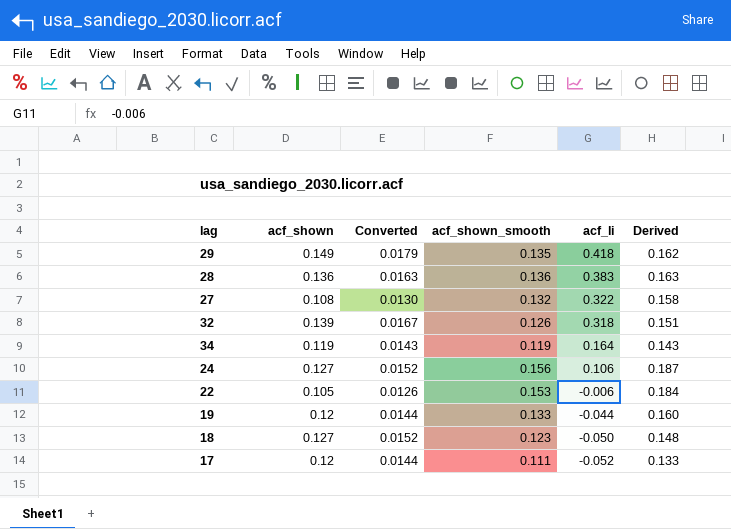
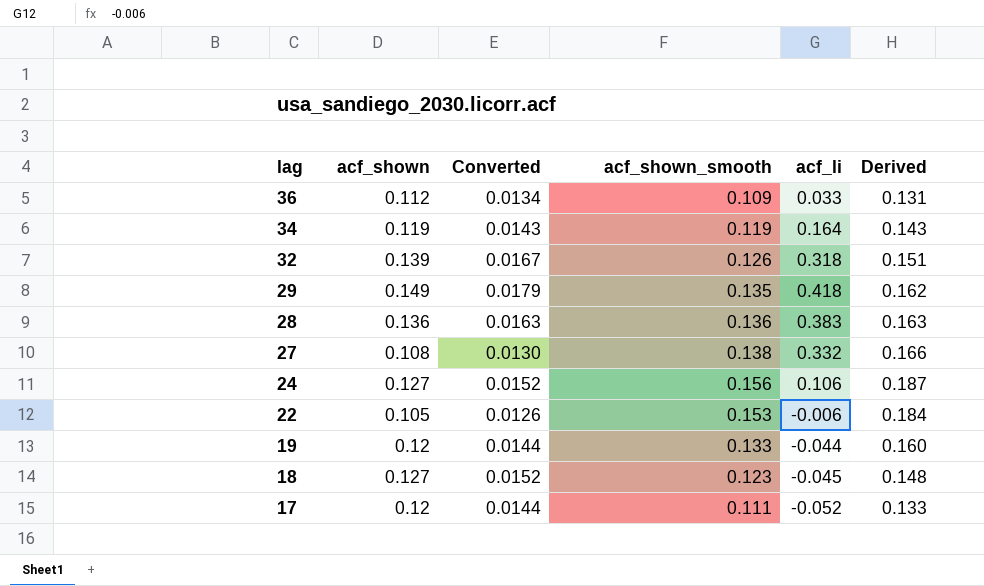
row order: acf_li descending -> lag descending
row 36: none -> 0.112 | 0.0134 | 0.109 | 0.033 | 0.131
27 | acf_shown_smooth: 0.132 -> 0.138
27 | acf_li: 0.322 -> 0.332
27 | Derived: 0.158 -> 0.166
18 | acf_li: -0.050 -> -0.045

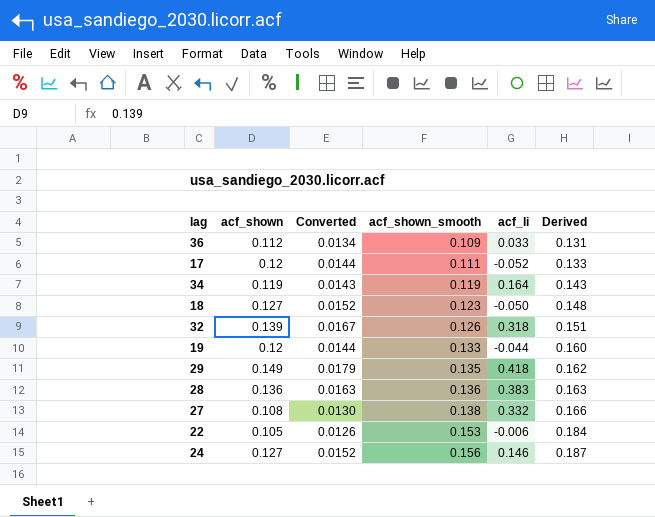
row order: lag descending -> acf_shown_smooth ascending
18 | acf_li: -0.045 -> -0.050
24 | acf_li: 0.106 -> 0.146

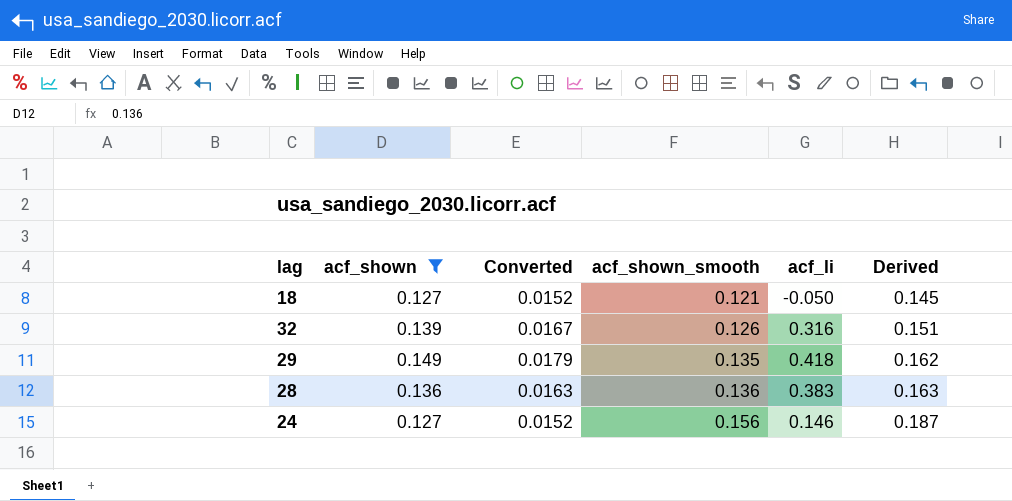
filter: none -> acf_shown >= 0.127
18 | acf_shown_smooth: 0.123 -> 0.121
18 | Derived: 0.148 -> 0.145
32 | acf_li: 0.318 -> 0.316

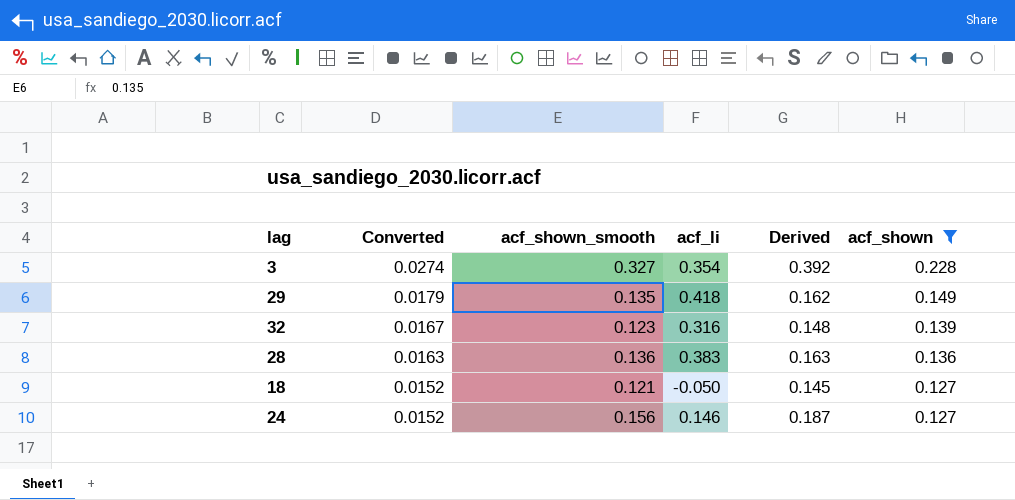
row order: acf_shown_smooth ascending -> Converted descending
column acf_shown | position: 2 -> 6
row 3: none -> 0.0274 | 0.327 | 0.354 | 0.392 | 0.228
32 | acf_shown_smooth: 0.126 -> 0.123
32 | Derived: 0.151 -> 0.148

